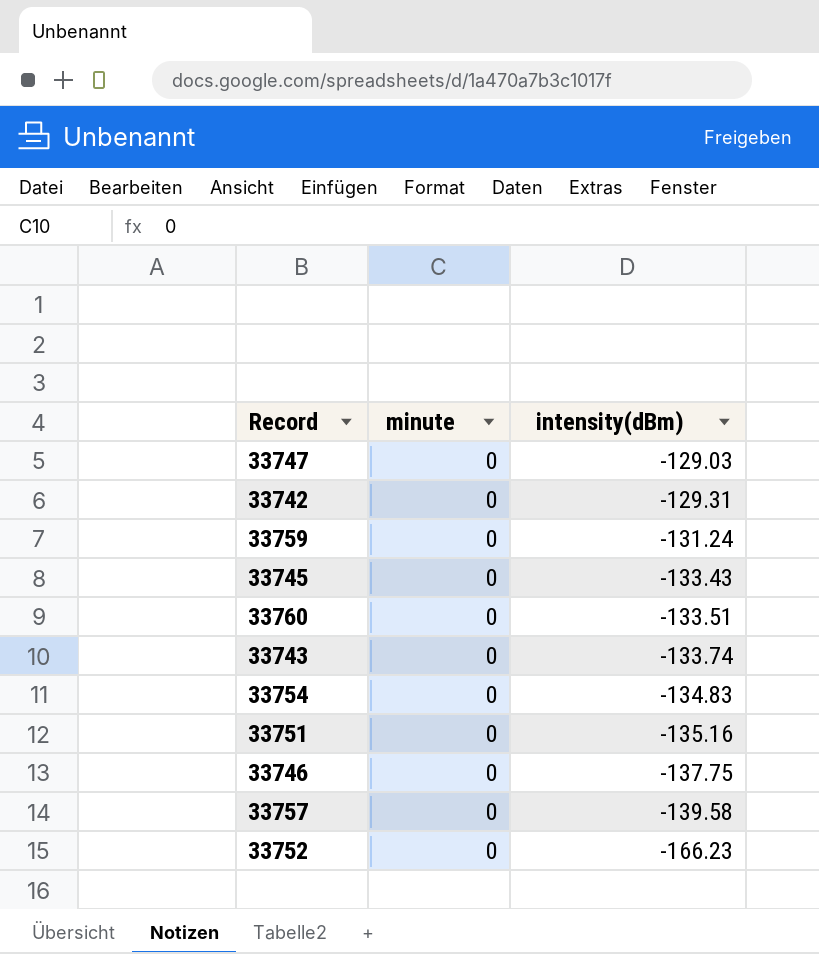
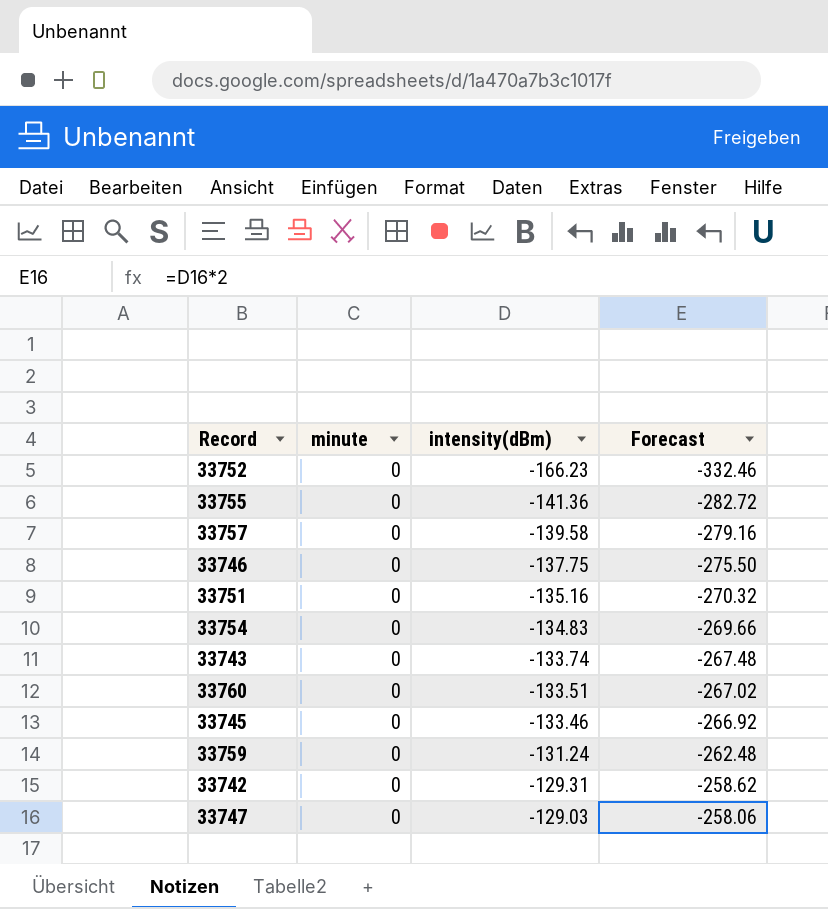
row order: intensity(dBm) descending -> intensity(dBm) ascending
column Forecast | formula: none -> [intensity(dBm)] * 2
row 33755: none -> 0 | -141.36 | -282.72
33745 | intensity(dBm): -133.43 -> -133.46

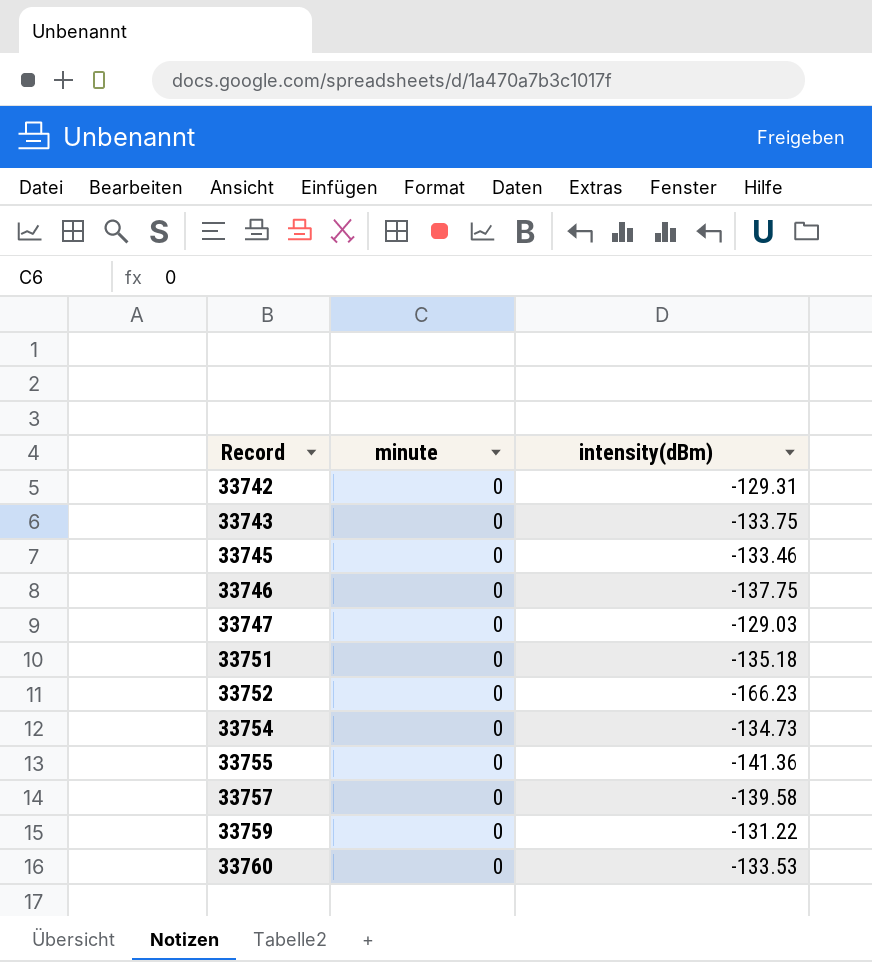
row order: intensity(dBm) ascending -> Record ascending
column Forecast | formula: [intensity(dBm)] * 2 -> none
33743 | intensity(dBm): -133.74 -> -133.75
33751 | intensity(dBm): -135.16 -> -135.18
33754 | intensity(dBm): -134.83 -> -134.73
33759 | intensity(dBm): -131.24 -> -131.22
33760 | intensity(dBm): -133.51 -> -133.53

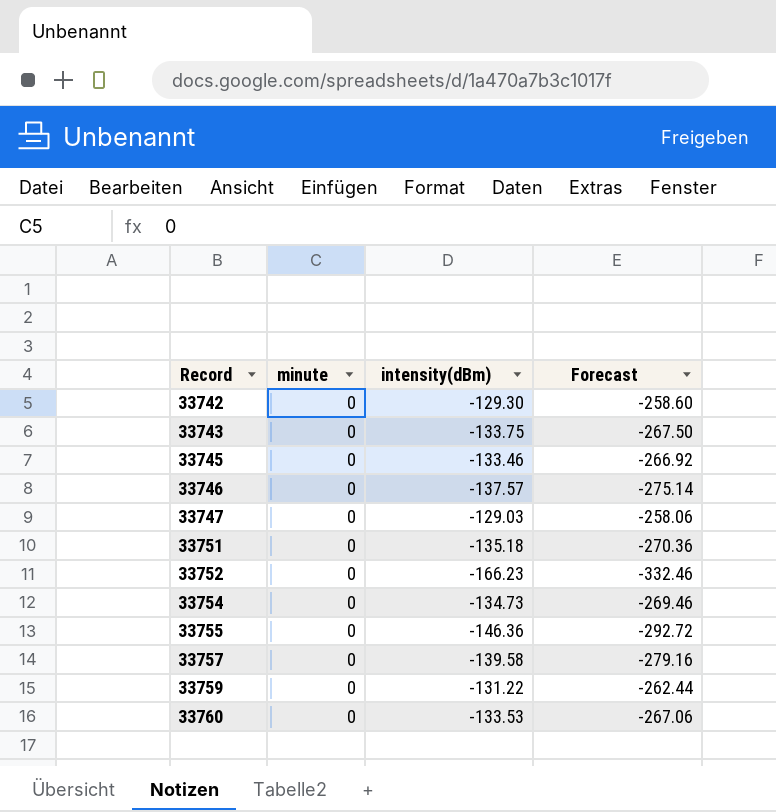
column Forecast | formula: none -> [intensity(dBm)] * 2
33742 | intensity(dBm): -129.31 -> -129.30
33746 | intensity(dBm): -137.75 -> -137.57
33755 | intensity(dBm): -141.36 -> -146.36

